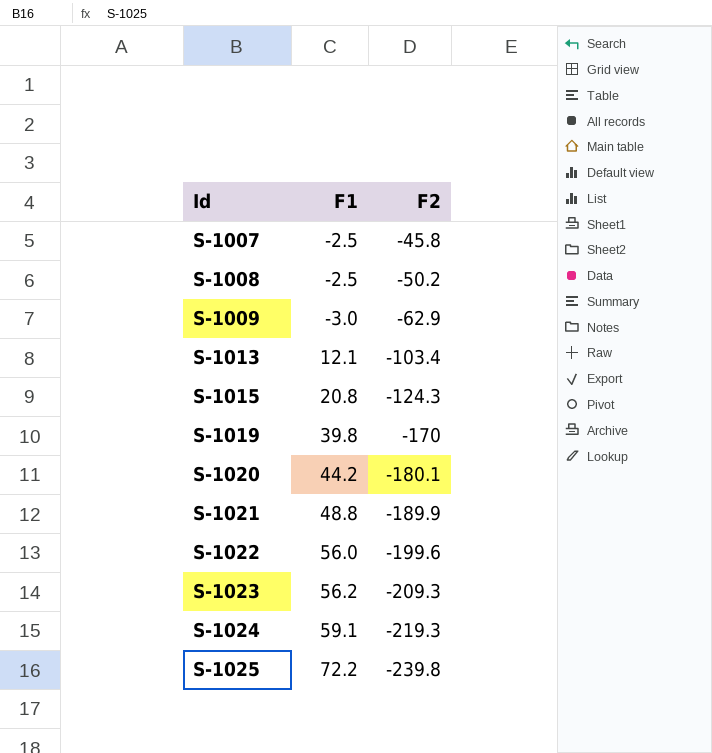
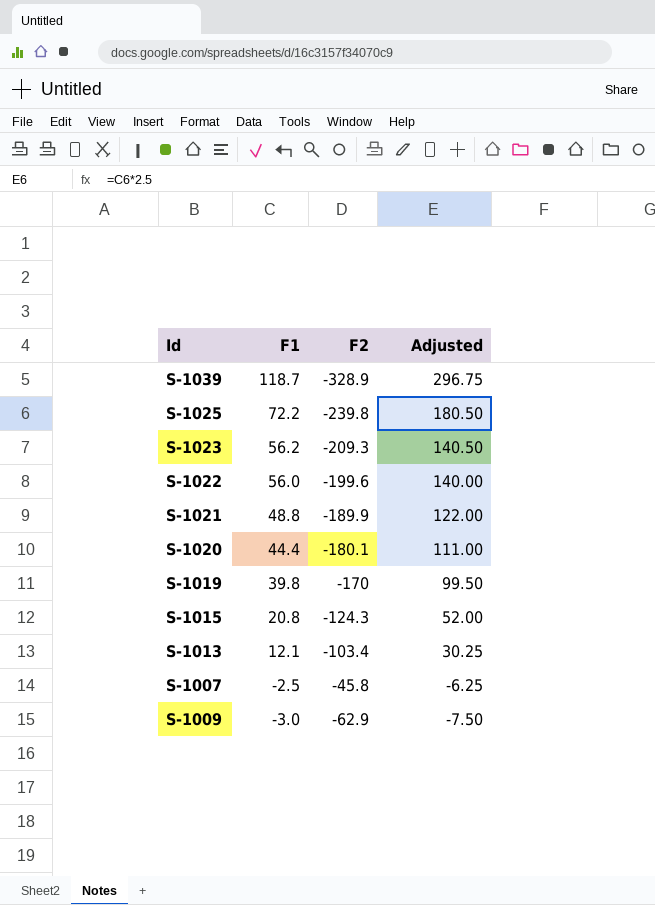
row order: Id ascending -> F1 descending
column Adjusted | formula: none -> [F1] * 2.5
row S-1008: -2.5 | -50.2 -> none
row S-1024: 59.1 | -219.3 -> none
row S-1039: none -> 118.7 | -328.9 | 296.75
S-1020 | F1: 44.2 -> 44.4

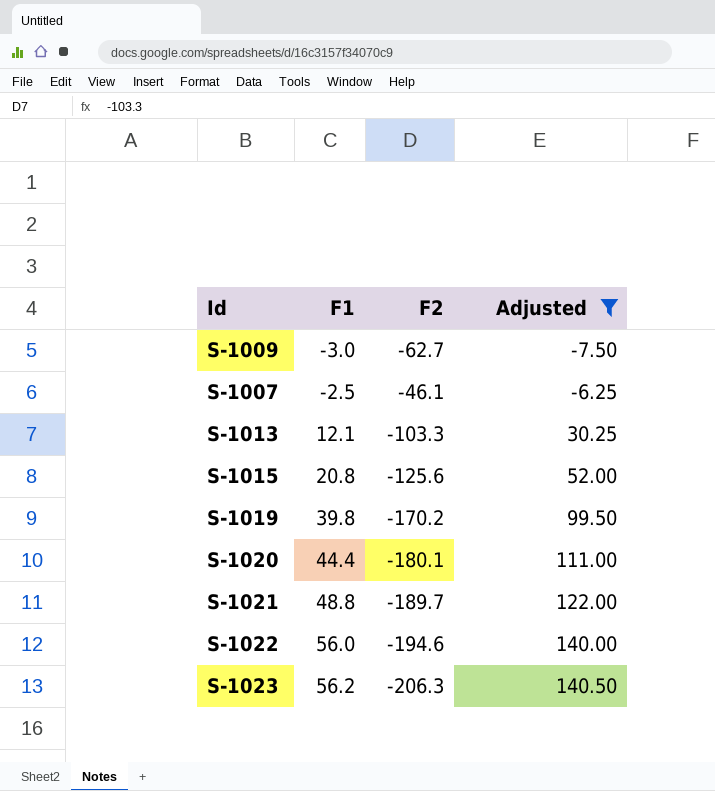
filter: none -> Adjusted <= 140.50
row order: F1 descending -> F1 ascending
S-1009 | F2: -62.9 -> -62.7
S-1007 | F2: -45.8 -> -46.1
S-1013 | F2: -103.4 -> -103.3
S-1015 | F2: -124.3 -> -125.6
S-1019 | F2: -170 -> -170.2
S-1021 | F2: -189.9 -> -189.7
S-1022 | F2: -199.6 -> -194.6
S-1023 | F2: -209.3 -> -206.3

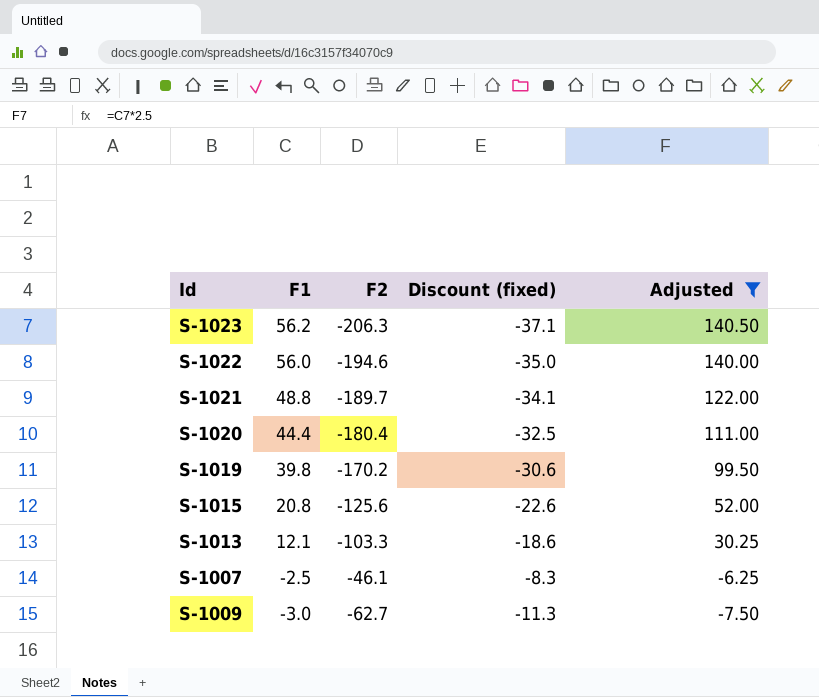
row order: F1 ascending -> F1 descending
column Discount (fixed) | formula: none -> [F2] * 0.18
S-1020 | F2: -180.1 -> -180.4

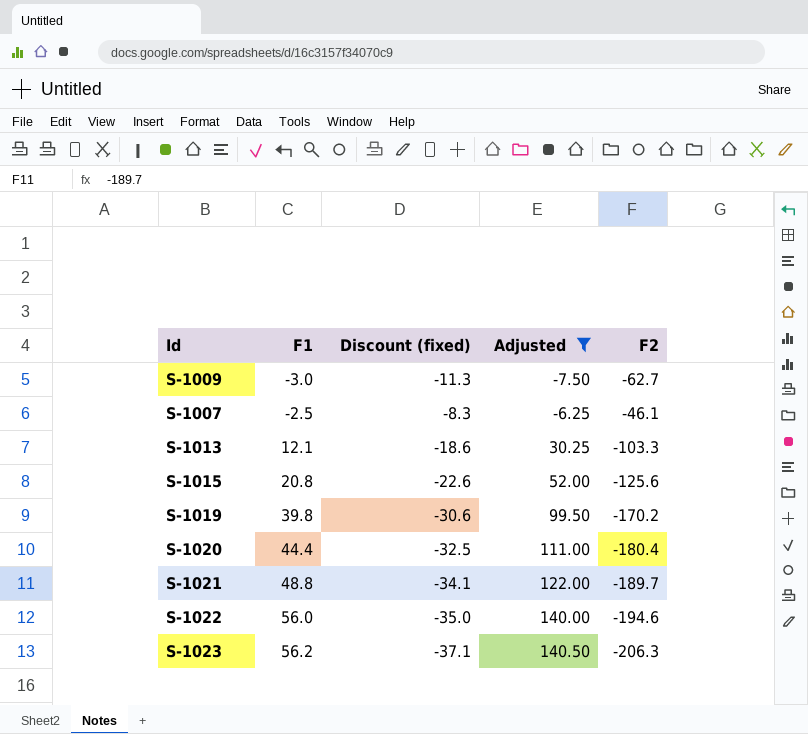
row order: F1 descending -> F1 ascending
column F2 | position: 3 -> 5

